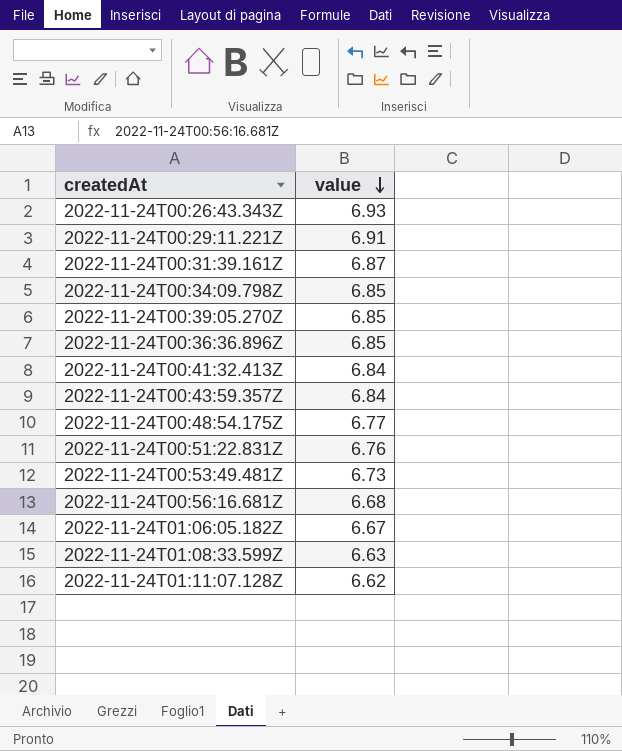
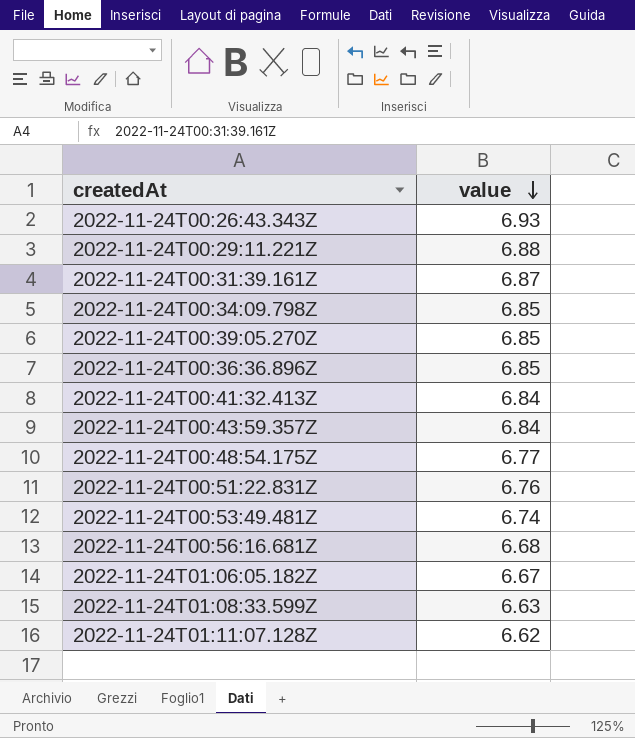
2022-11-24T00:29:11.221Z | value: 6.91 -> 6.88
2022-11-24T00:53:49.481Z | value: 6.73 -> 6.74

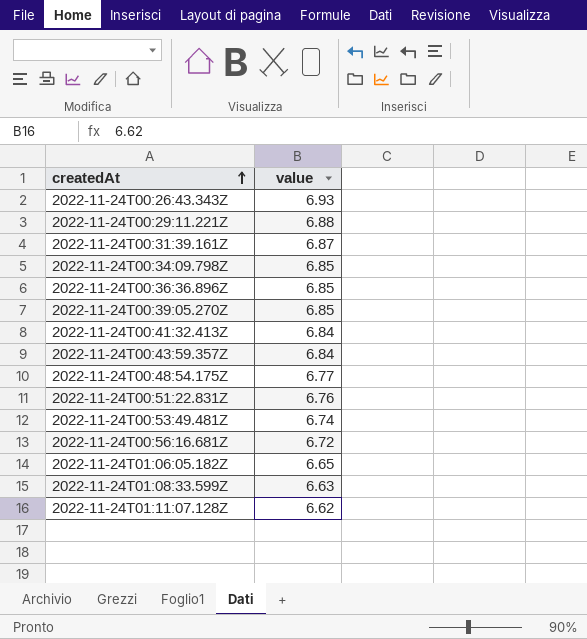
row order: value descending -> createdAt ascending
2022-11-24T00:56:16.681Z | value: 6.68 -> 6.72
2022-11-24T01:06:05.182Z | value: 6.67 -> 6.65

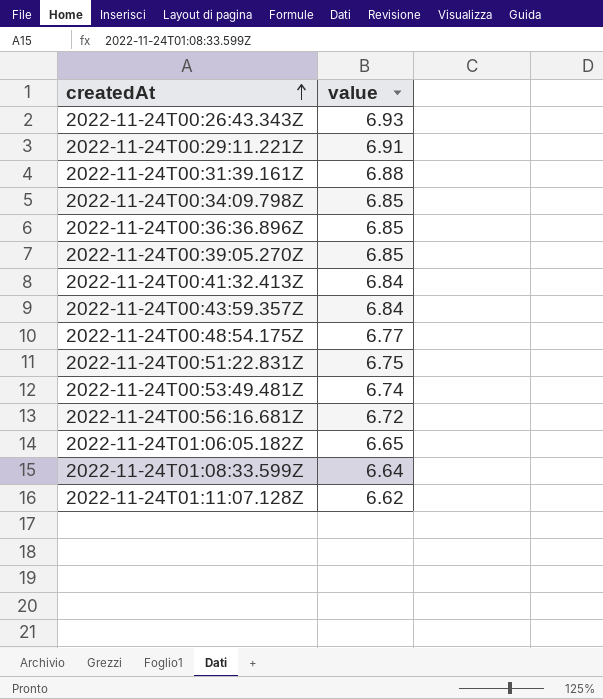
2022-11-24T00:29:11.221Z | value: 6.88 -> 6.91
2022-11-24T00:31:39.161Z | value: 6.87 -> 6.88
2022-11-24T00:51:22.831Z | value: 6.76 -> 6.75
2022-11-24T01:08:33.599Z | value: 6.63 -> 6.64

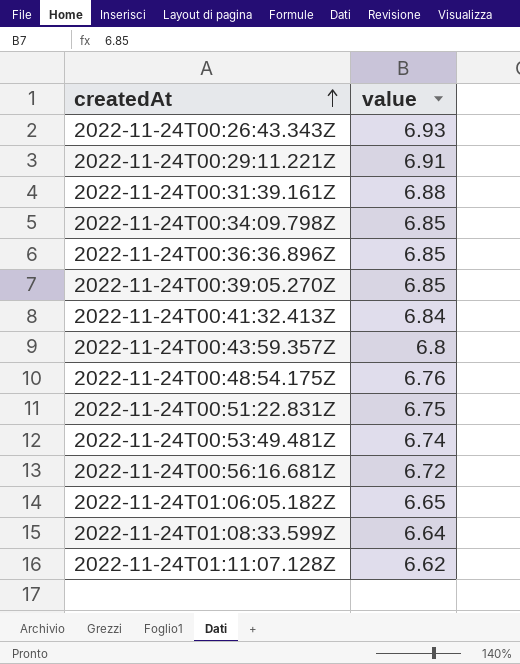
2022-11-24T00:43:59.357Z | value: 6.84 -> 6.8
2022-11-24T00:48:54.175Z | value: 6.77 -> 6.76

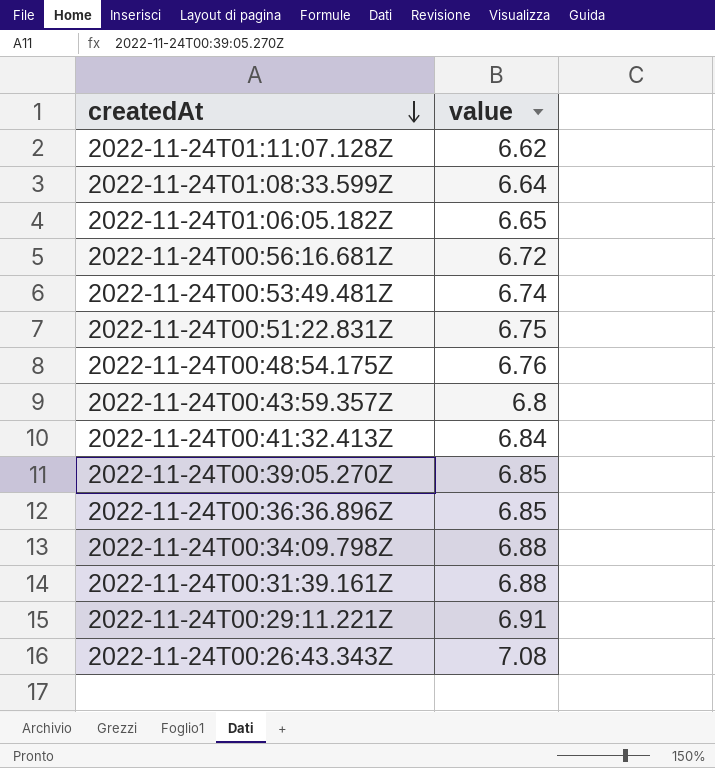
row order: createdAt ascending -> createdAt descending
2022-11-24T00:34:09.798Z | value: 6.85 -> 6.88
2022-11-24T00:26:43.343Z | value: 6.93 -> 7.08

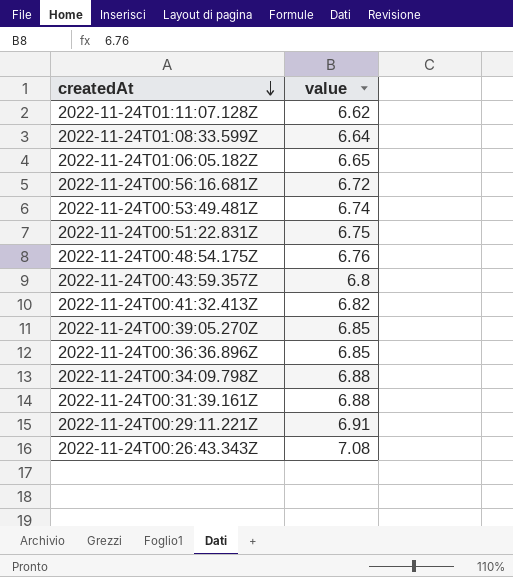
2022-11-24T00:41:32.413Z | value: 6.84 -> 6.82

